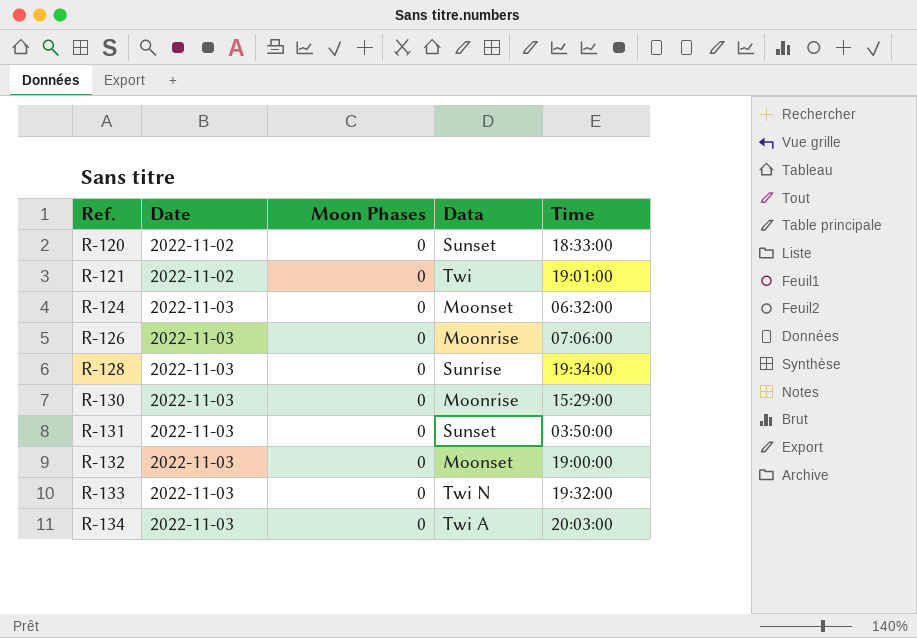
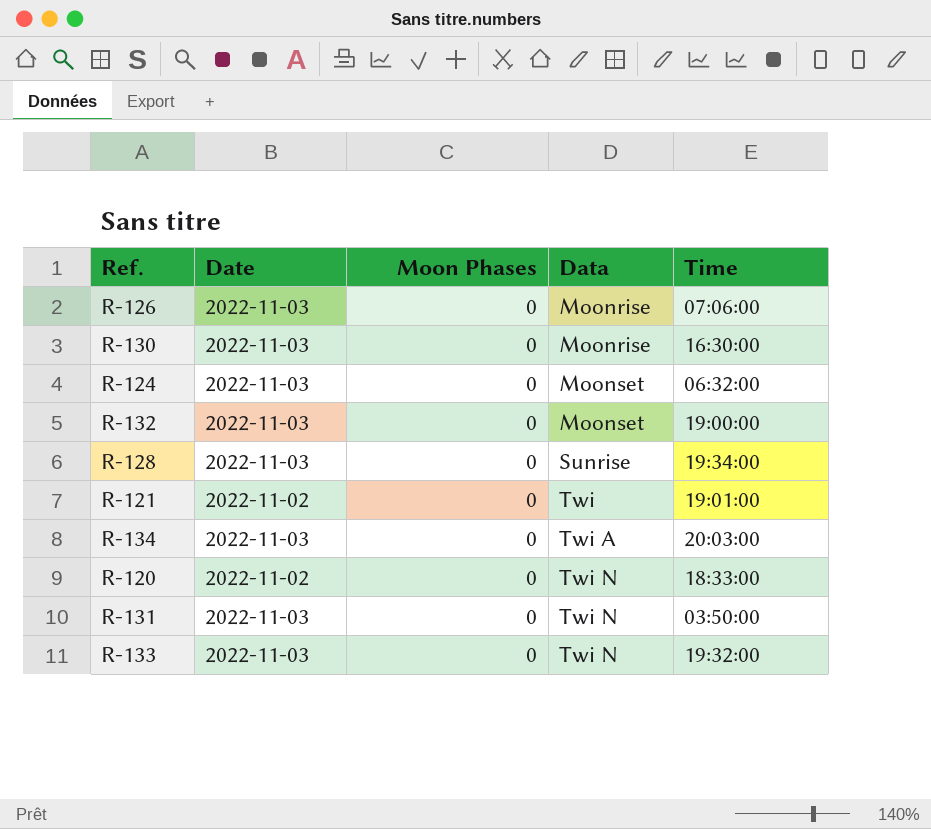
row order: Ref. ascending -> Data ascending
R-130 | Time: 15:29:00 -> 16:30:00
R-120 | Data: Sunset -> Twi N
R-131 | Data: Sunset -> Twi N

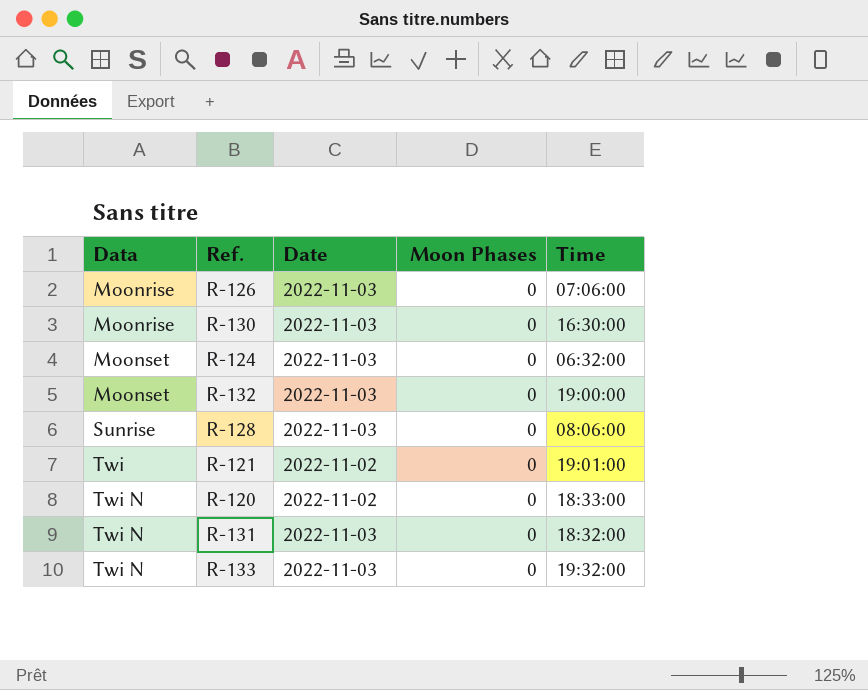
column Data | position: 4 -> 1
row R-134: 2022-11-03 | 0 | Twi A | 20:03:00 -> none
R-128 | Time: 19:34:00 -> 08:06:00
R-131 | Time: 03:50:00 -> 18:32:00

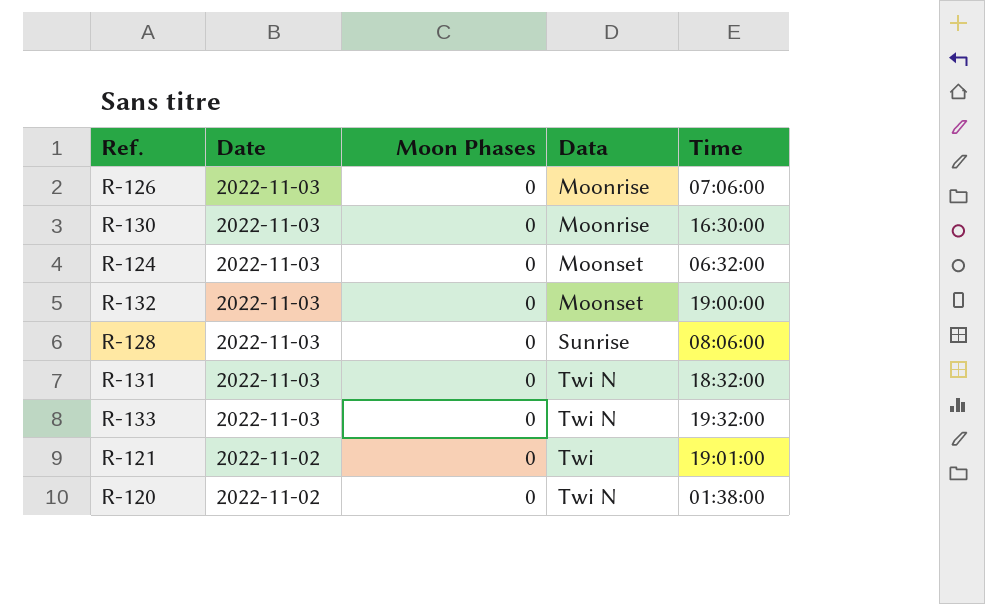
row order: Data ascending -> Date descending
column Data | position: 1 -> 4
R-120 | Time: 18:33:00 -> 01:38:00

